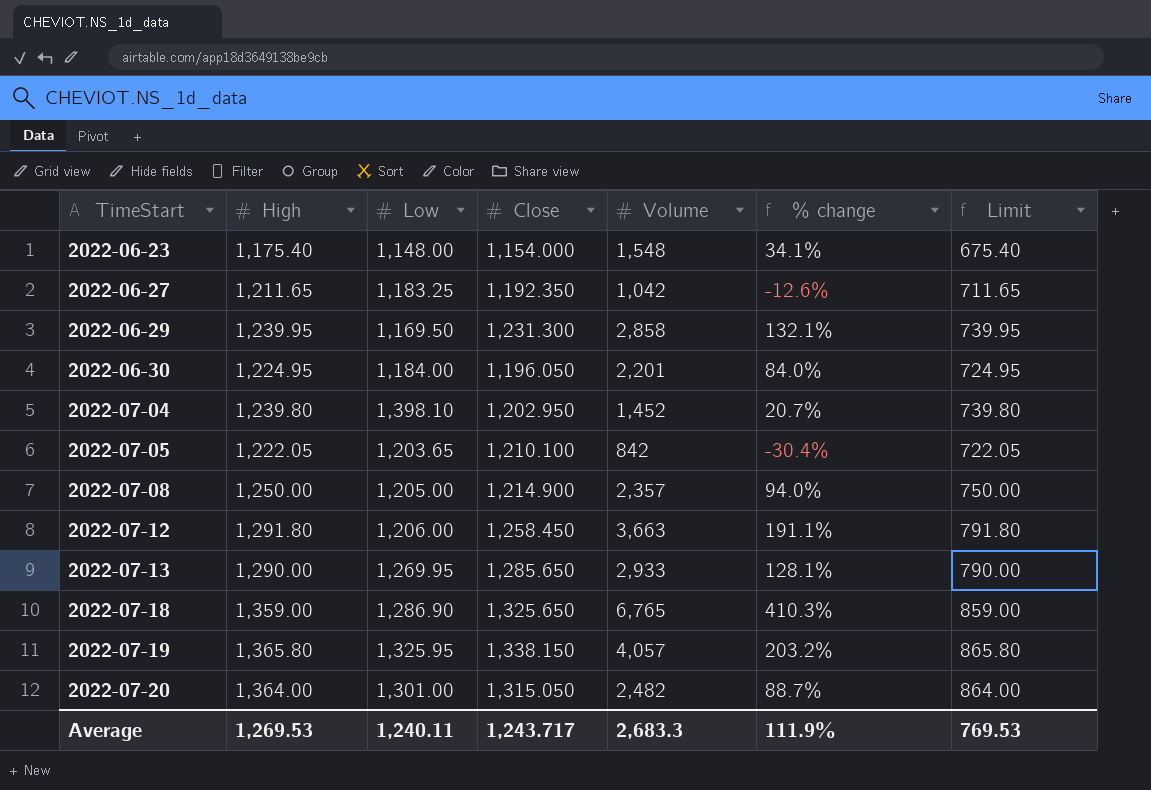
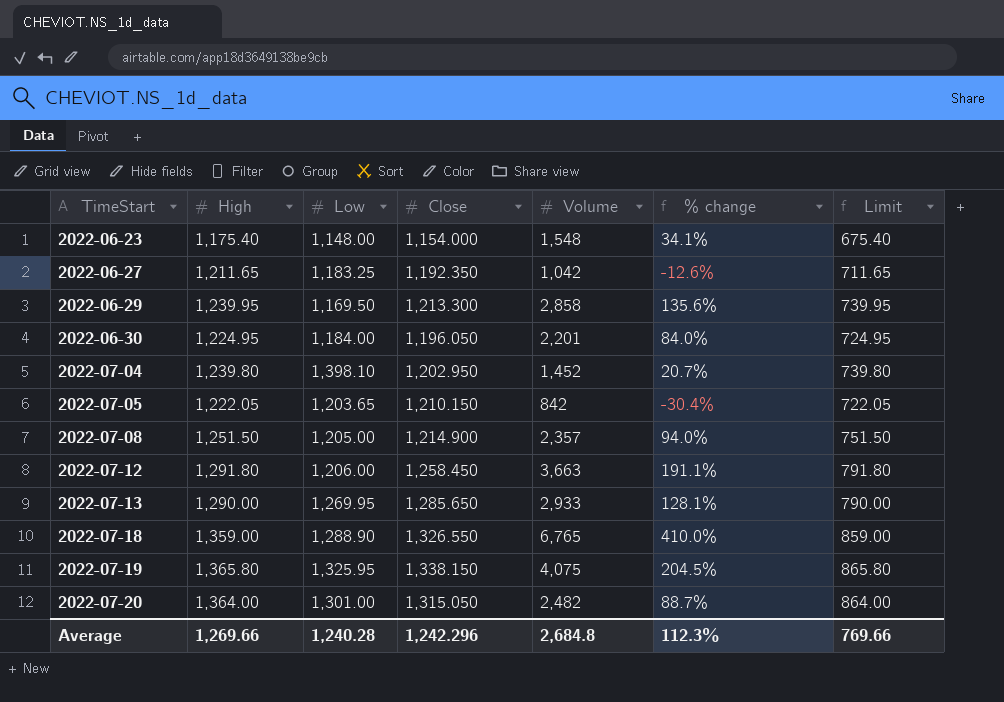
2022-06-29 | Close: 1,231.300 -> 1,213.300
2022-06-29 | % change: 132.1% -> 135.6%
2022-07-05 | Close: 1,210.100 -> 1,210.150
2022-07-08 | High: 1,250.00 -> 1,251.50
2022-07-08 | Limit: 750.00 -> 751.50
2022-07-18 | Low: 1,286.90 -> 1,288.90
2022-07-18 | Close: 1,325.650 -> 1,326.550
2022-07-18 | % change: 410.3% -> 410.0%
2022-07-19 | Volume: 4,057 -> 4,075
2022-07-19 | % change: 203.2% -> 204.5%
Average | High: 1,269.53 -> 1,269.66
Average | Low: 1,240.11 -> 1,240.28
Average | Close: 1,243.717 -> 1,242.296
Average | Volume: 2,683.3 -> 2,684.8
Average | % change: 111.9% -> 112.3%
Average | Limit: 769.53 -> 769.66

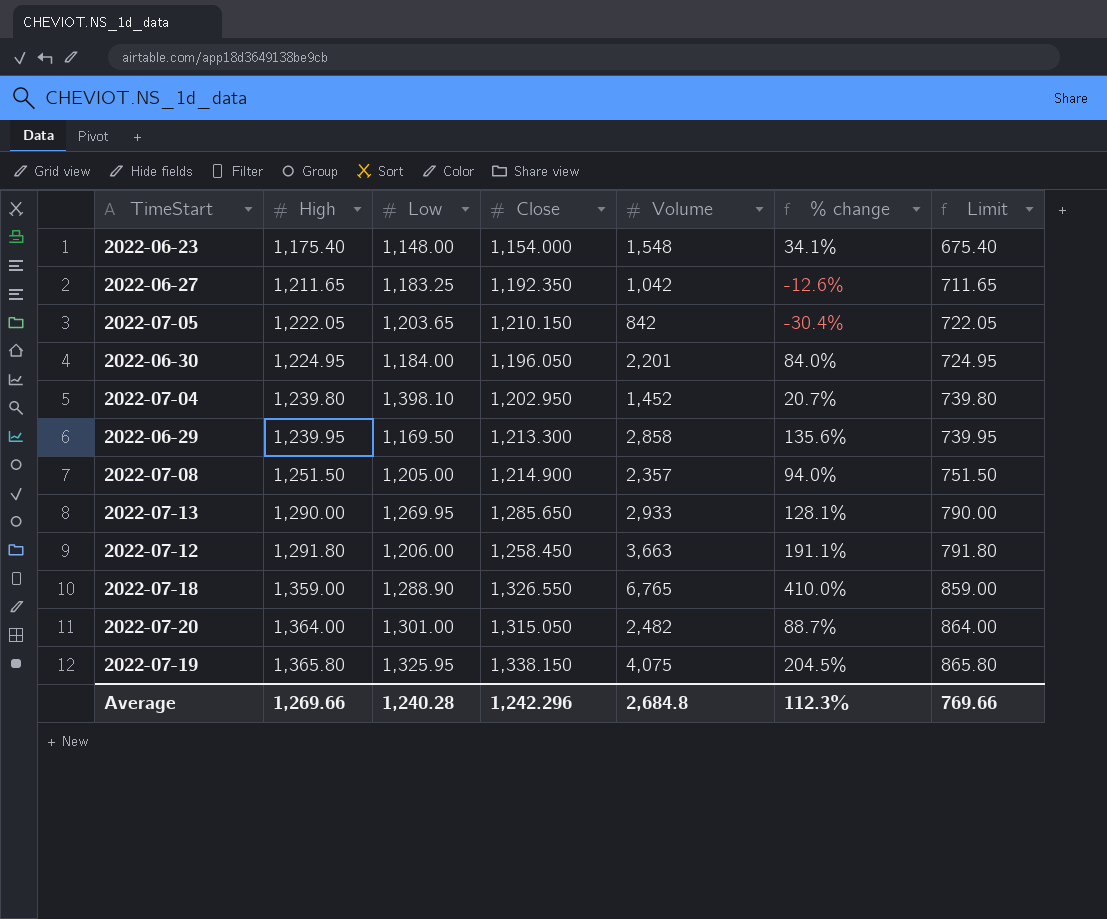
row order: TimeStart ascending -> High ascending

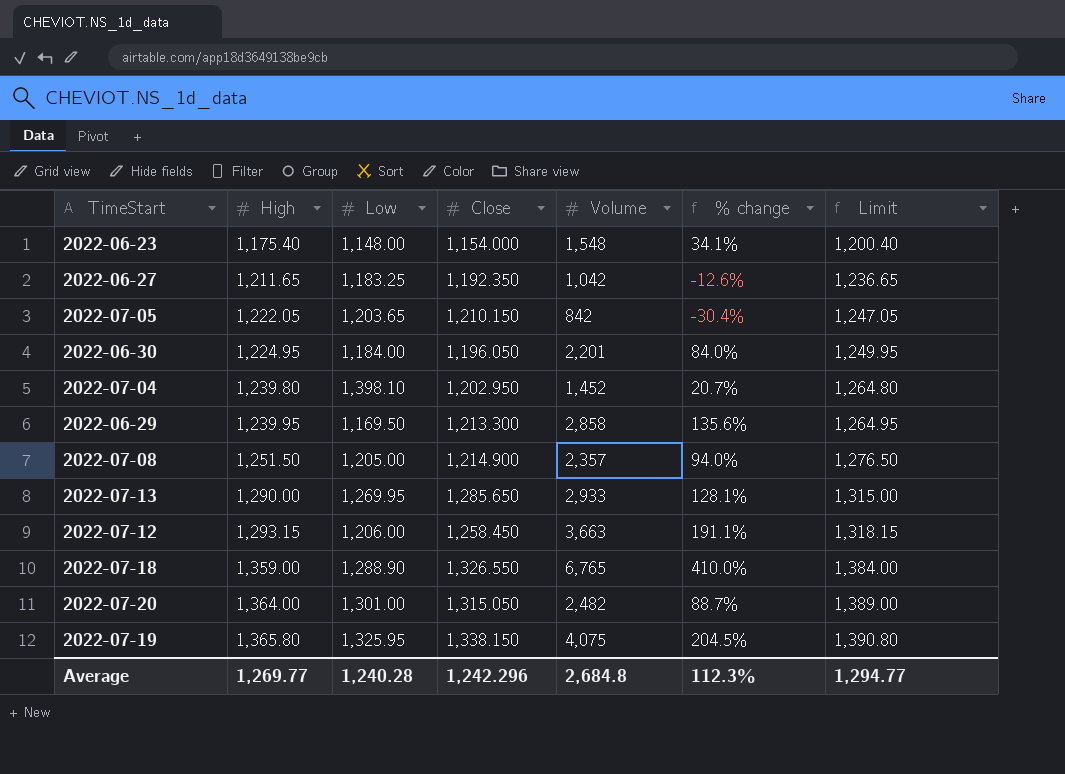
column Limit | formula: [High] - 500 -> [High] + 25
2022-07-12 | High: 1,291.80 -> 1,293.15
Average | High: 1,269.66 -> 1,269.77
Average | Limit: 769.66 -> 1,294.77

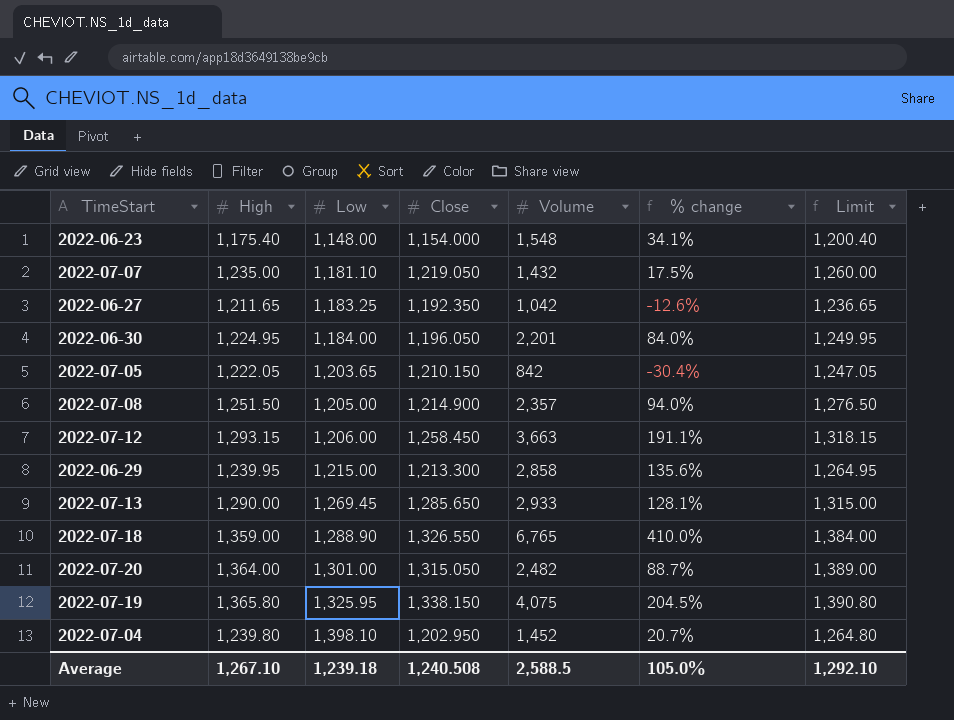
row order: High ascending -> Low ascending
row 2022-07-07: none -> 1,235.00 | 1,181.10 | 1,219.050 | 1,432 | 17.5% | 1,260.00
2022-06-29 | Low: 1,169.50 -> 1,215.00
2022-07-13 | Low: 1,269.95 -> 1,269.45
Average | High: 1,269.77 -> 1,267.10
Average | Low: 1,240.28 -> 1,239.18
Average | Close: 1,242.296 -> 1,240.508
Average | Volume: 2,684.8 -> 2,588.5
Average | % change: 112.3% -> 105.0%
Average | Limit: 1,294.77 -> 1,292.10

